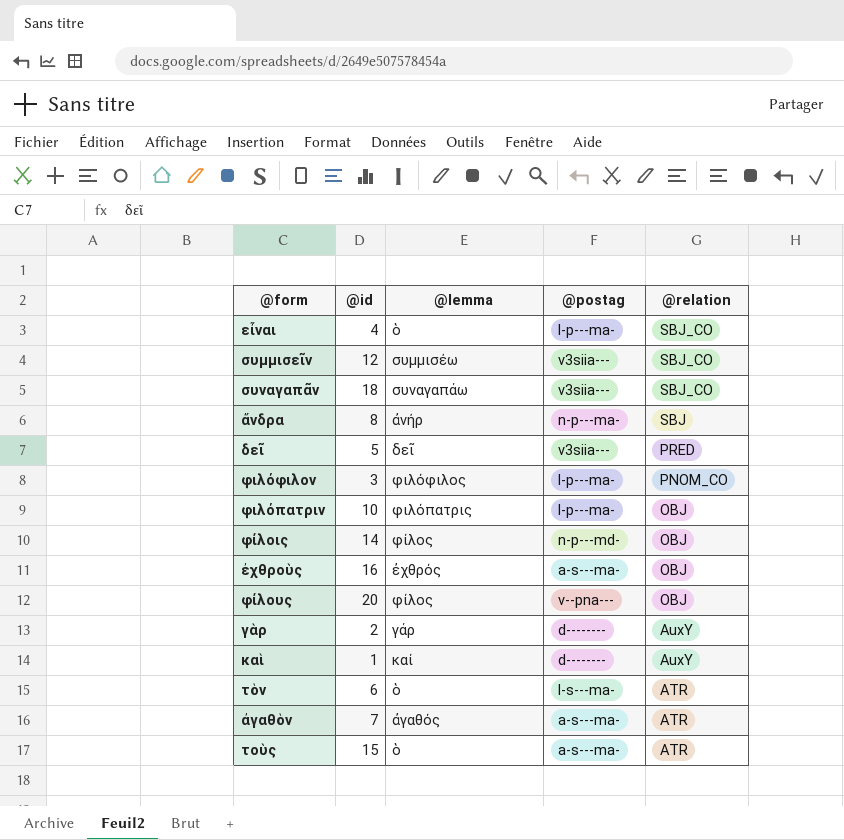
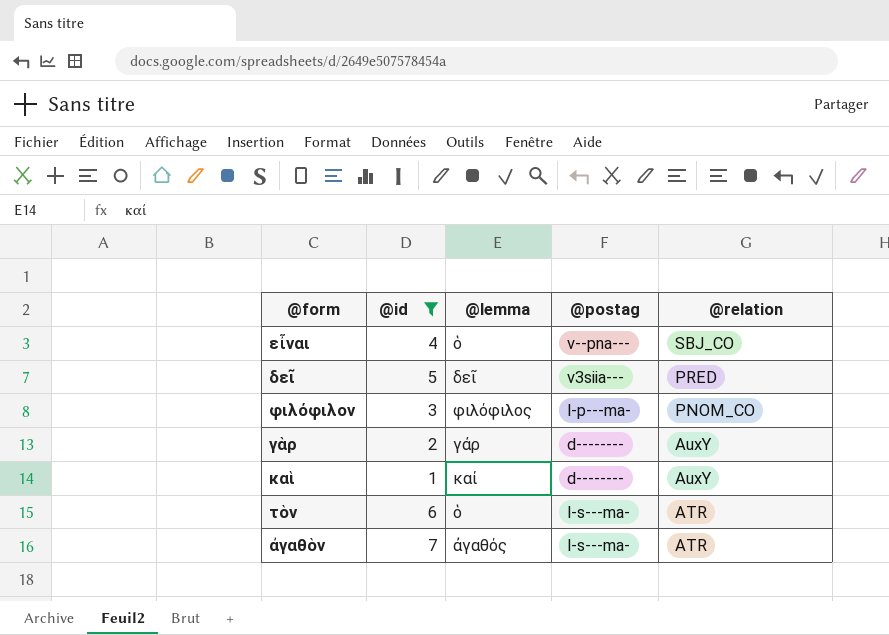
filter: none -> @id <= 7
εἶναι | @postag: l-p---ma- -> v--pna---
ἀγαθὸν | @postag: a-s---ma- -> l-s---ma-

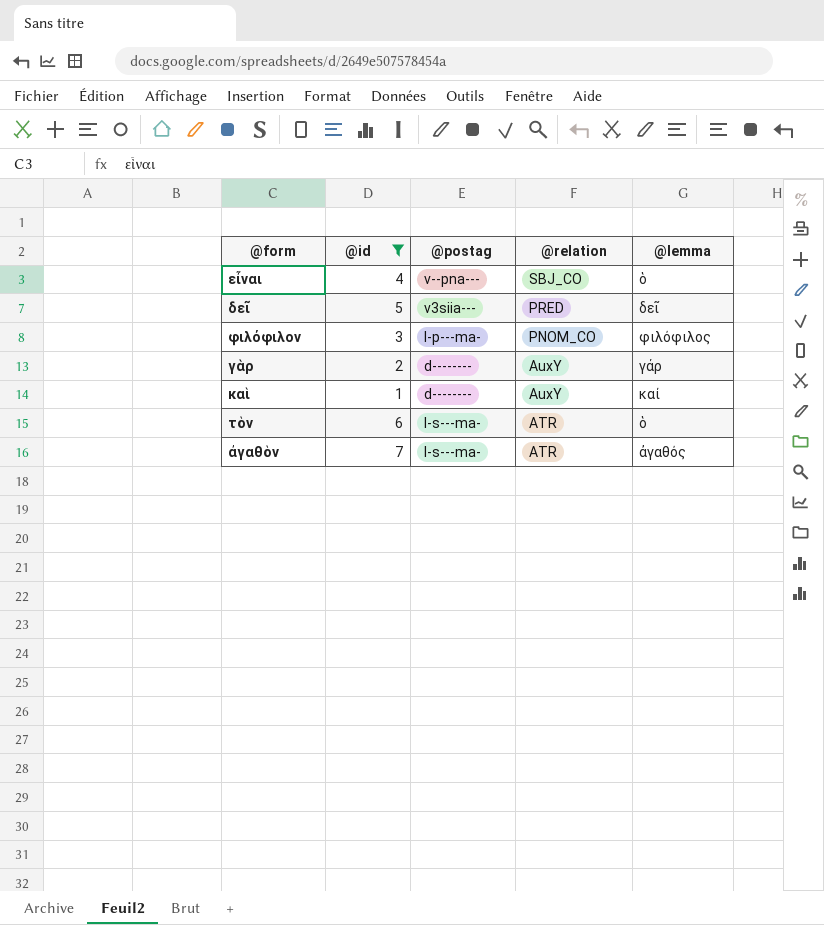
column @lemma | position: 3 -> 5

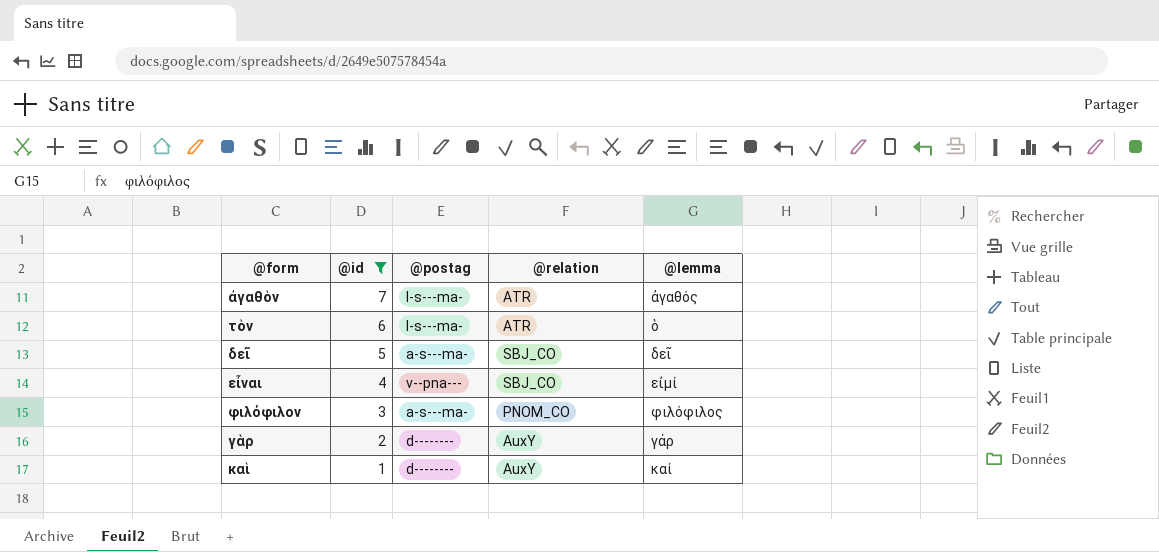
row order: @relation descending -> @id descending
δεῖ | @postag: v3siia--- -> a-s---ma-
δεῖ | @relation: PRED -> SBJ_CO
εἶναι | @lemma: ὁ -> εἰμί
φιλόφιλον | @postag: l-p---ma- -> a-s---ma-

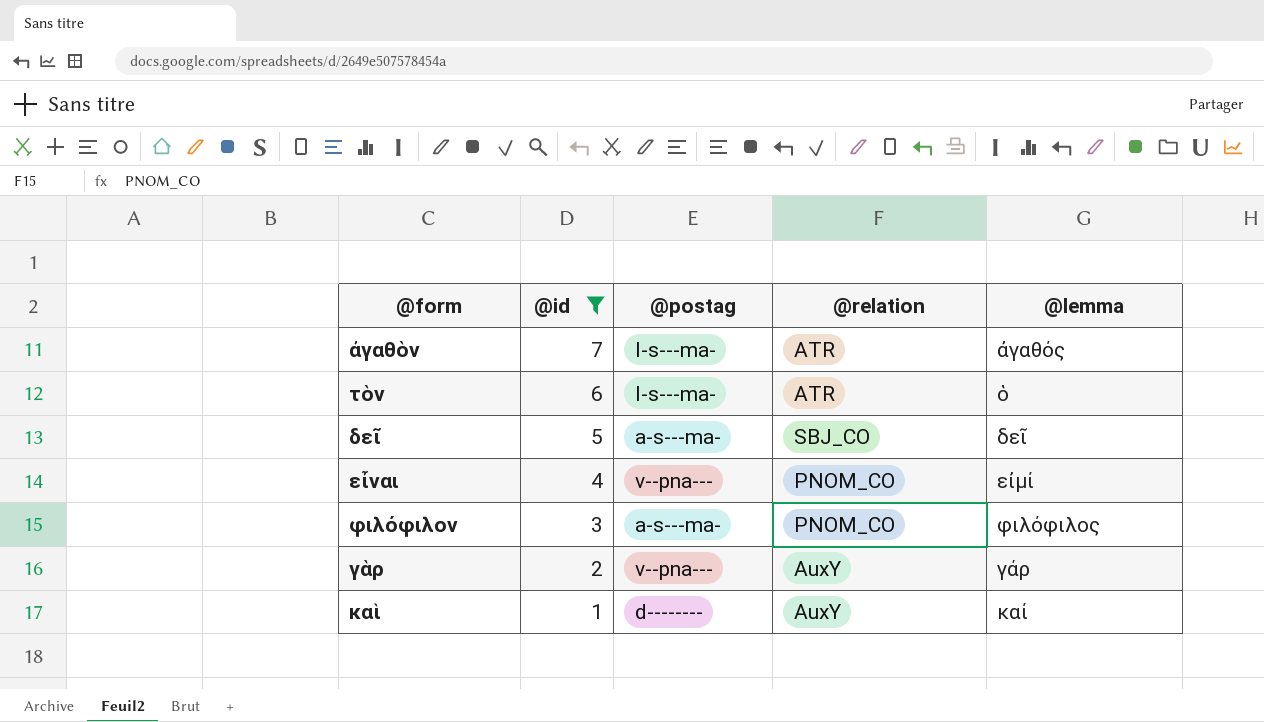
εἶναι | @relation: SBJ_CO -> PNOM_CO
γὰρ | @postag: d-------- -> v--pna---

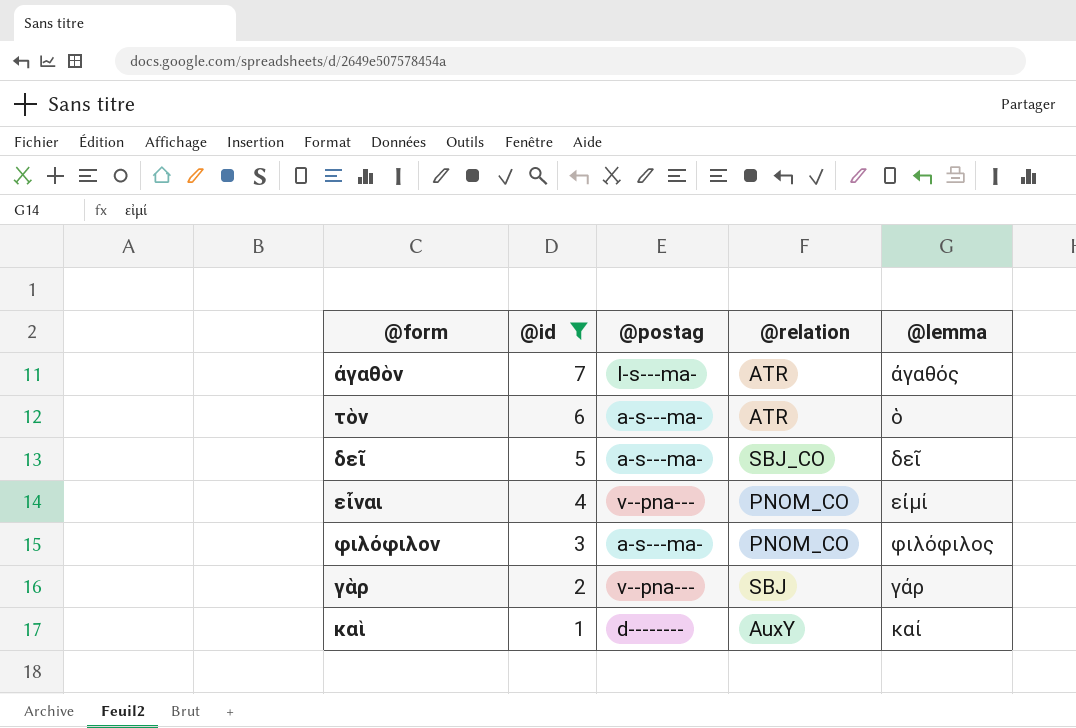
τὸν | @postag: l-s---ma- -> a-s---ma-
γὰρ | @relation: AuxY -> SBJ

